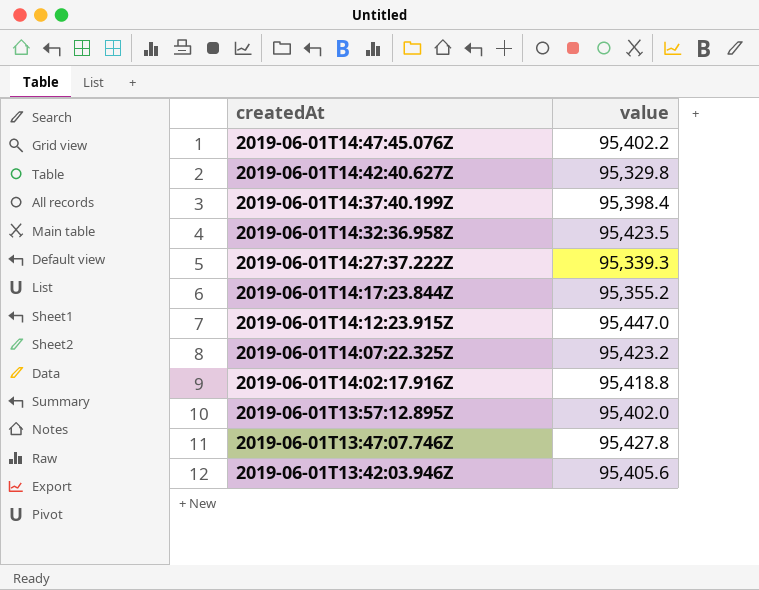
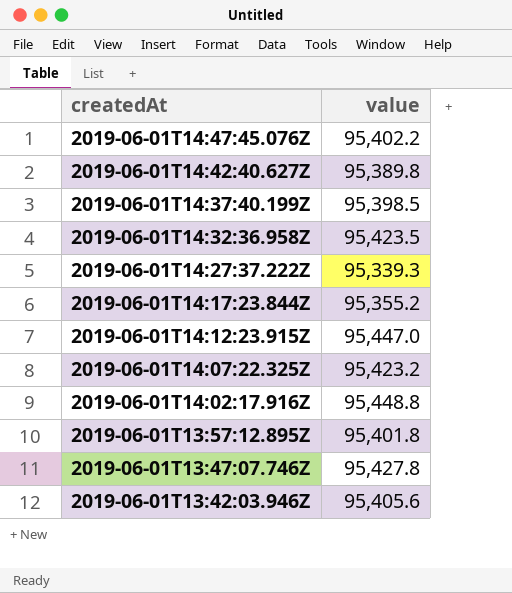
2019-06-01T14:42:40.627Z | value: 95,329.8 -> 95,389.8
2019-06-01T14:37:40.199Z | value: 95,398.4 -> 95,398.5
2019-06-01T14:02:17.916Z | value: 95,418.8 -> 95,448.8
2019-06-01T13:57:12.895Z | value: 95,402.0 -> 95,401.8

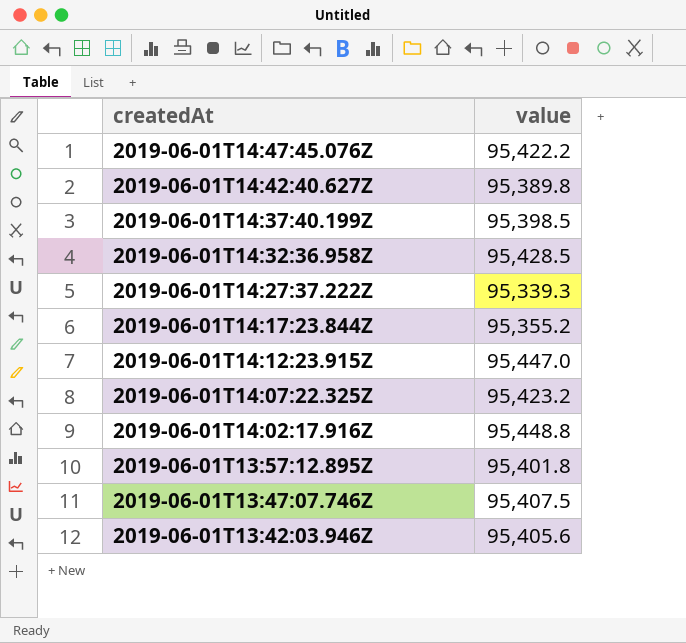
2019-06-01T14:47:45.076Z | value: 95,402.2 -> 95,422.2
2019-06-01T14:32:36.958Z | value: 95,423.5 -> 95,428.5
2019-06-01T13:47:07.746Z | value: 95,427.8 -> 95,407.5

